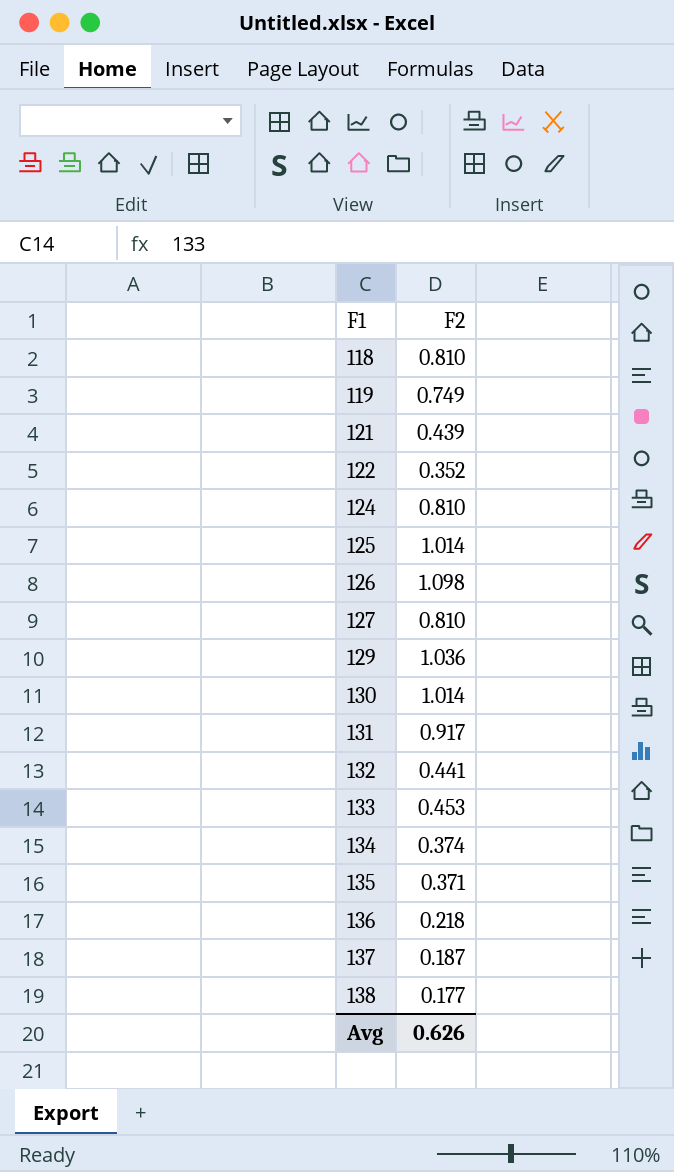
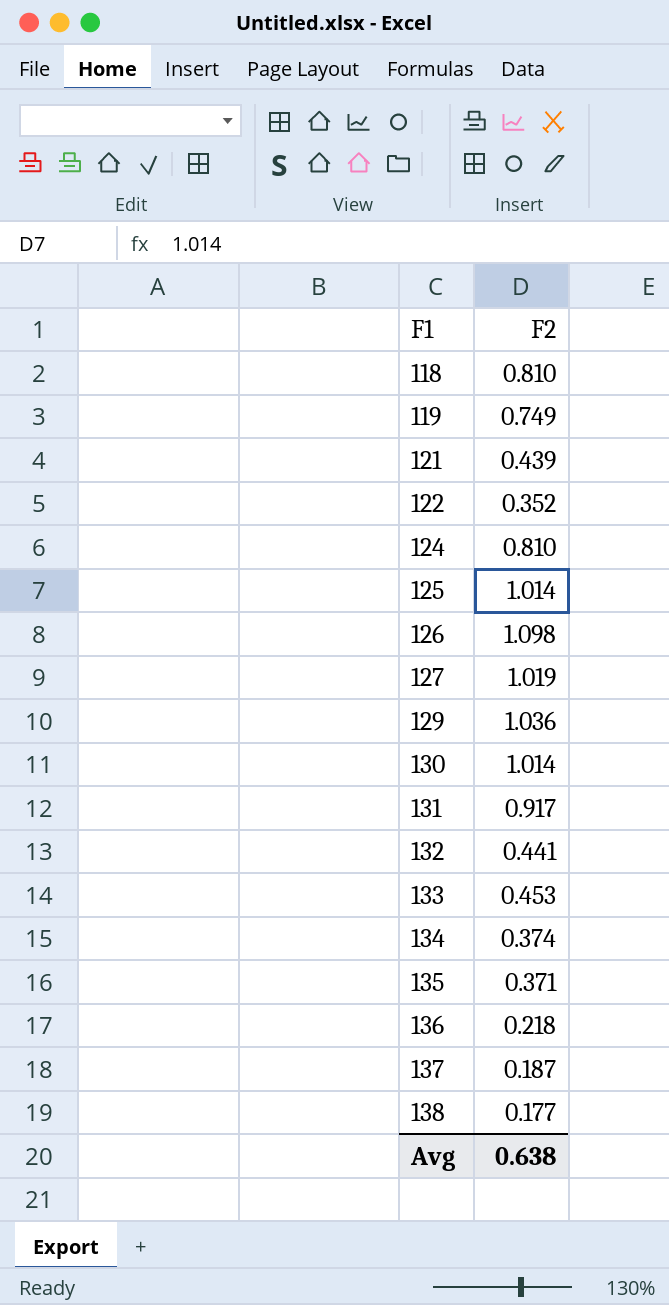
127 | F2: 0.810 -> 1.019
Avg | F2: 0.626 -> 0.638

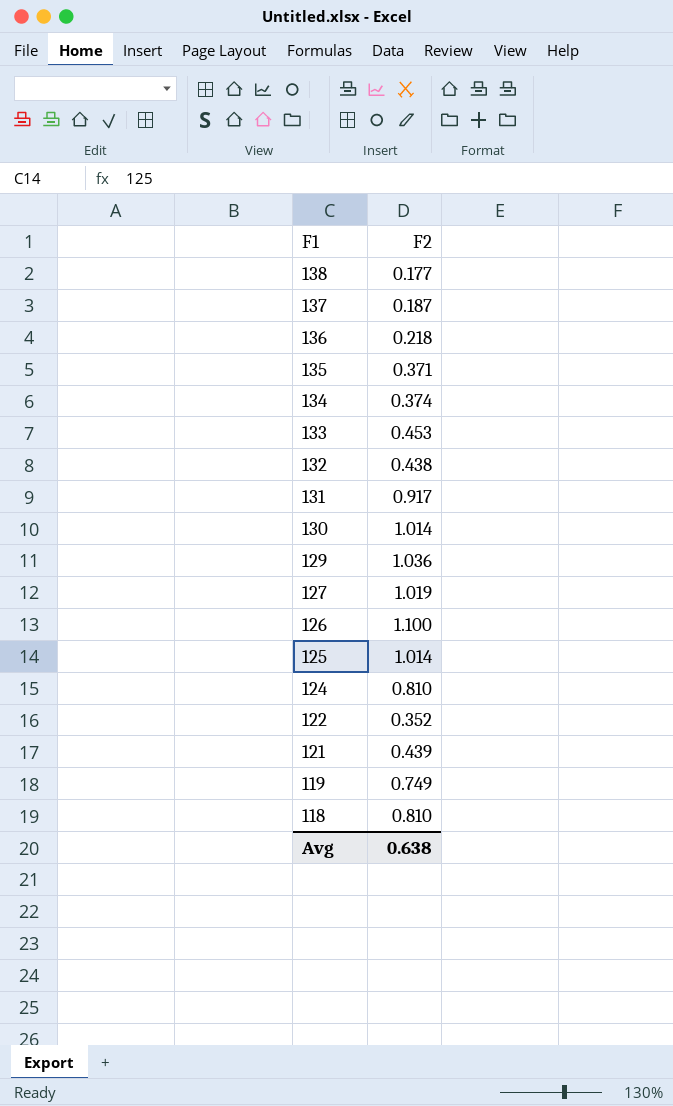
row order: F1 ascending -> F1 descending
132 | F2: 0.441 -> 0.438
126 | F2: 1.098 -> 1.100

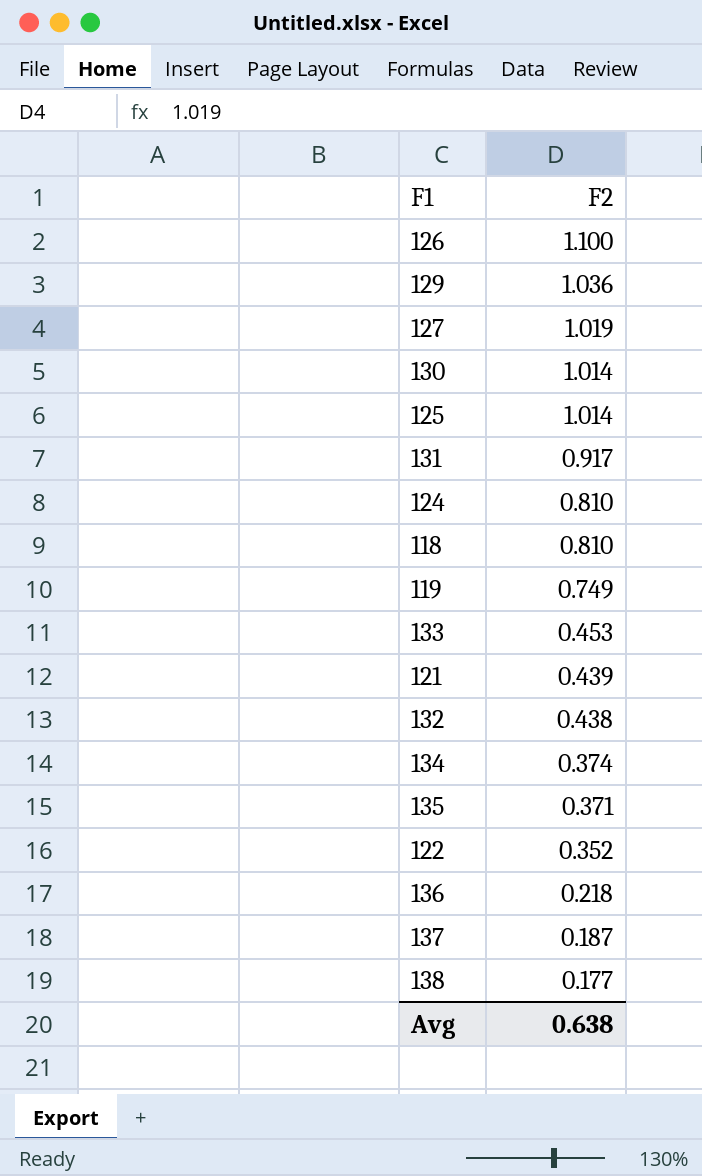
row order: F1 descending -> F2 descending

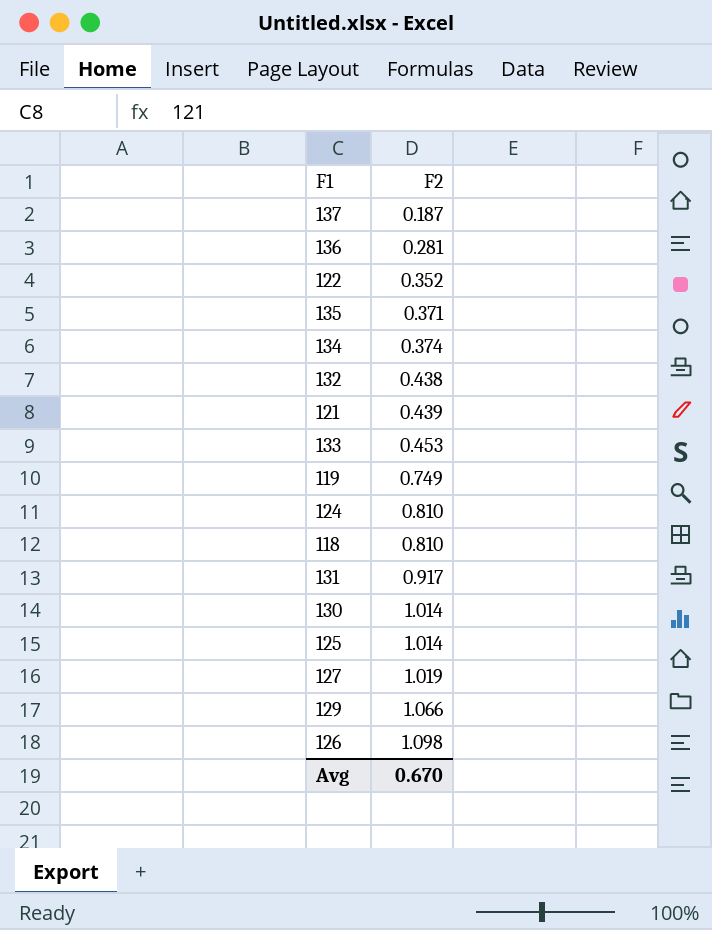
row order: F2 descending -> F2 ascending
row 138: 0.177 -> none
136 | F2: 0.218 -> 0.281
129 | F2: 1.036 -> 1.066
126 | F2: 1.100 -> 1.098
Avg | F2: 0.638 -> 0.670

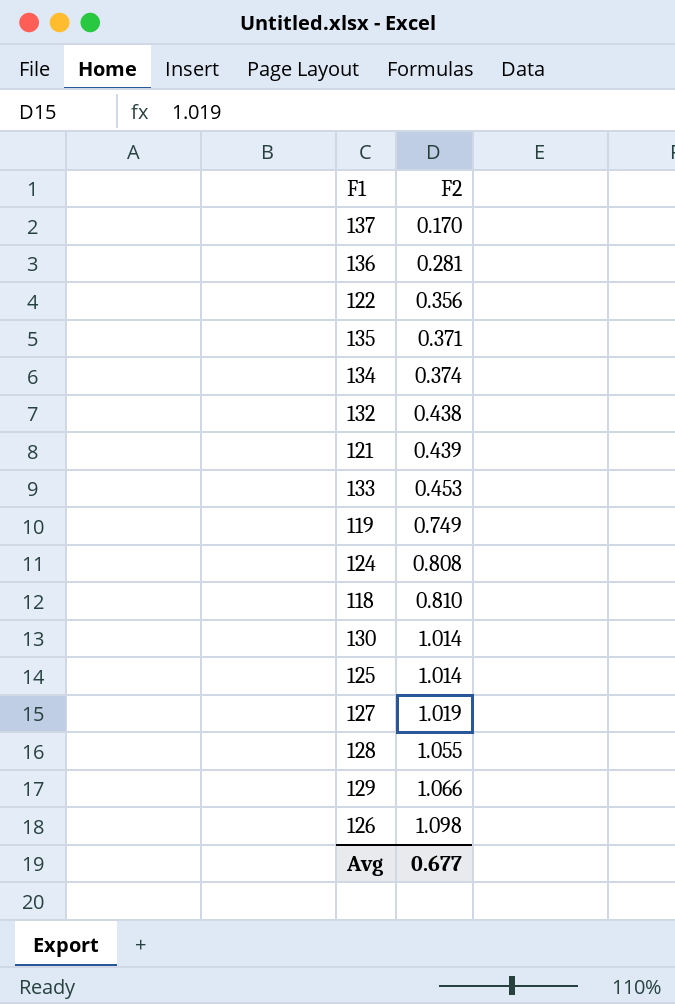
row 131: 0.917 -> none
137 | F2: 0.187 -> 0.170
122 | F2: 0.352 -> 0.356
124 | F2: 0.810 -> 0.808
row 128: none -> 1.055
Avg | F2: 0.670 -> 0.677

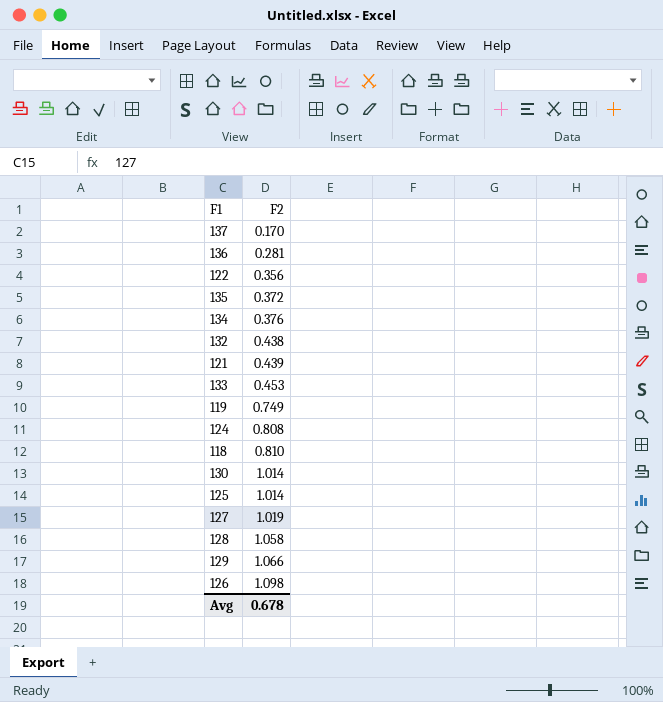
135 | F2: 0.371 -> 0.372
134 | F2: 0.374 -> 0.376
128 | F2: 1.055 -> 1.058
Avg | F2: 0.677 -> 0.678

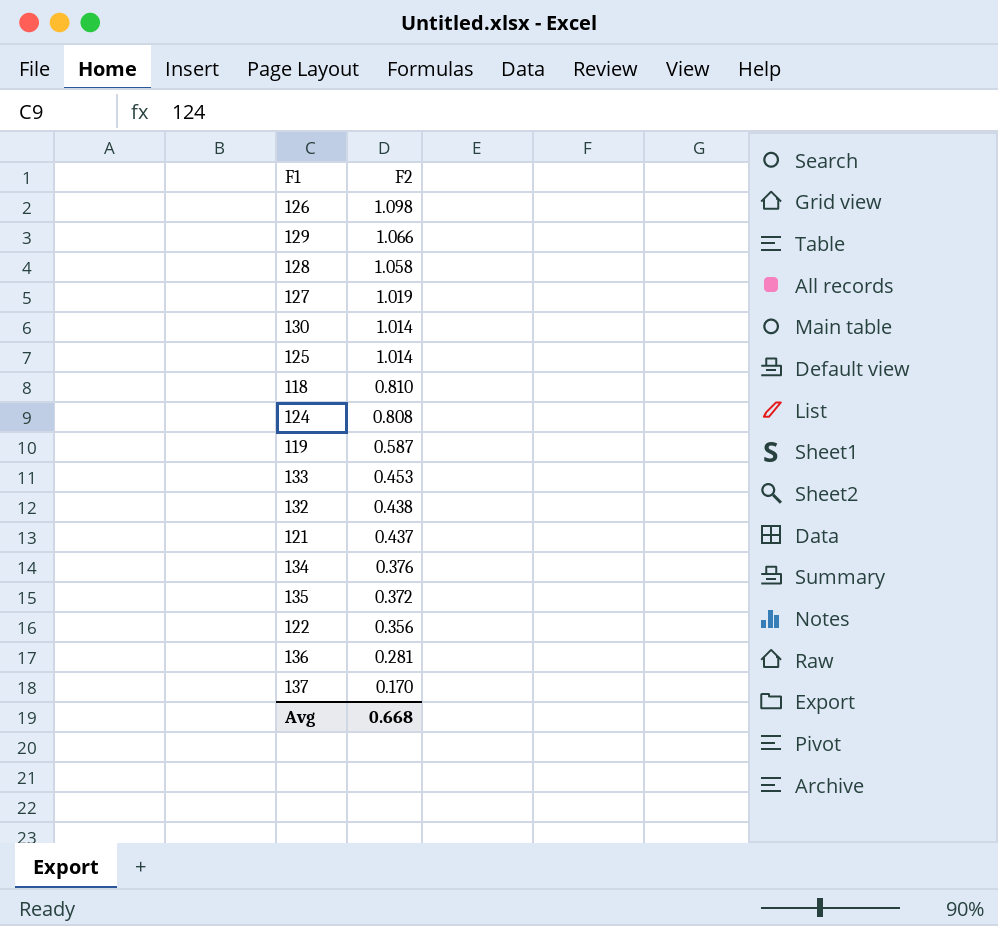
row order: F2 ascending -> F2 descending
119 | F2: 0.749 -> 0.587
121 | F2: 0.439 -> 0.437
Avg | F2: 0.678 -> 0.668

